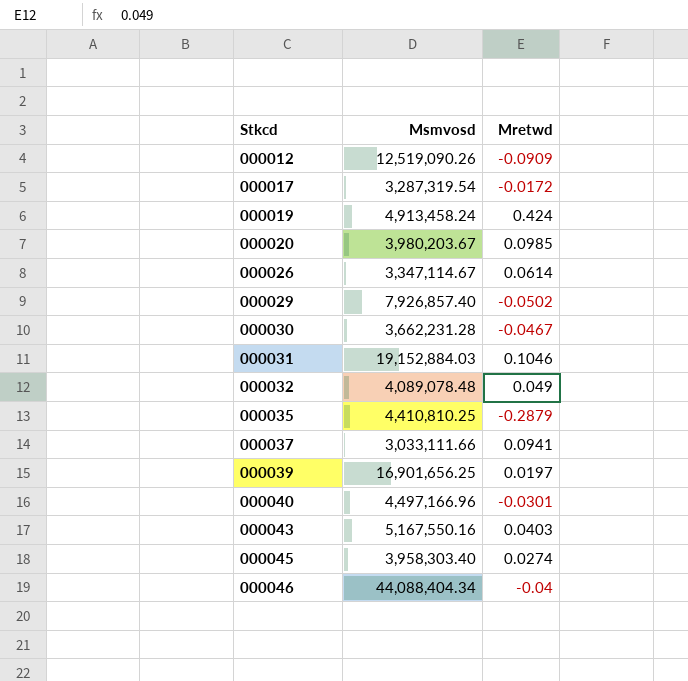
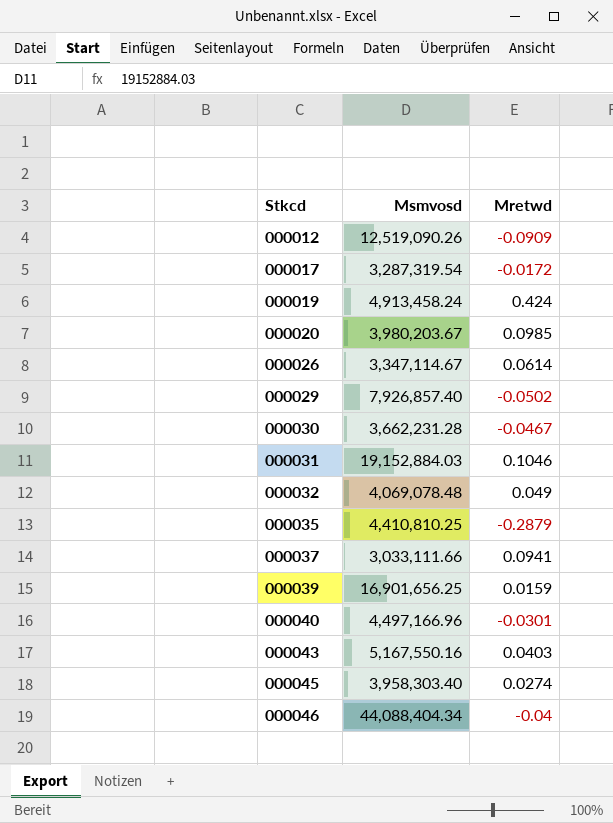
000032 | Msmvosd: 4,089,078.48 -> 4,069,078.48
000039 | Mretwd: 0.0197 -> 0.0159

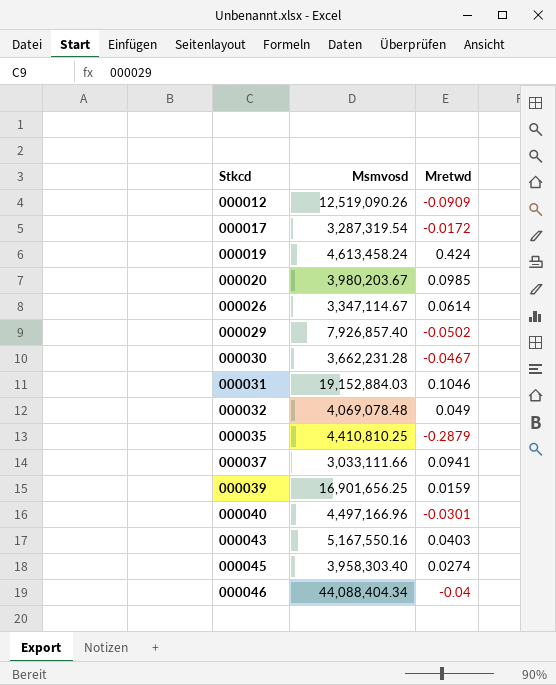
000019 | Msmvosd: 4,913,458.24 -> 4,613,458.24

